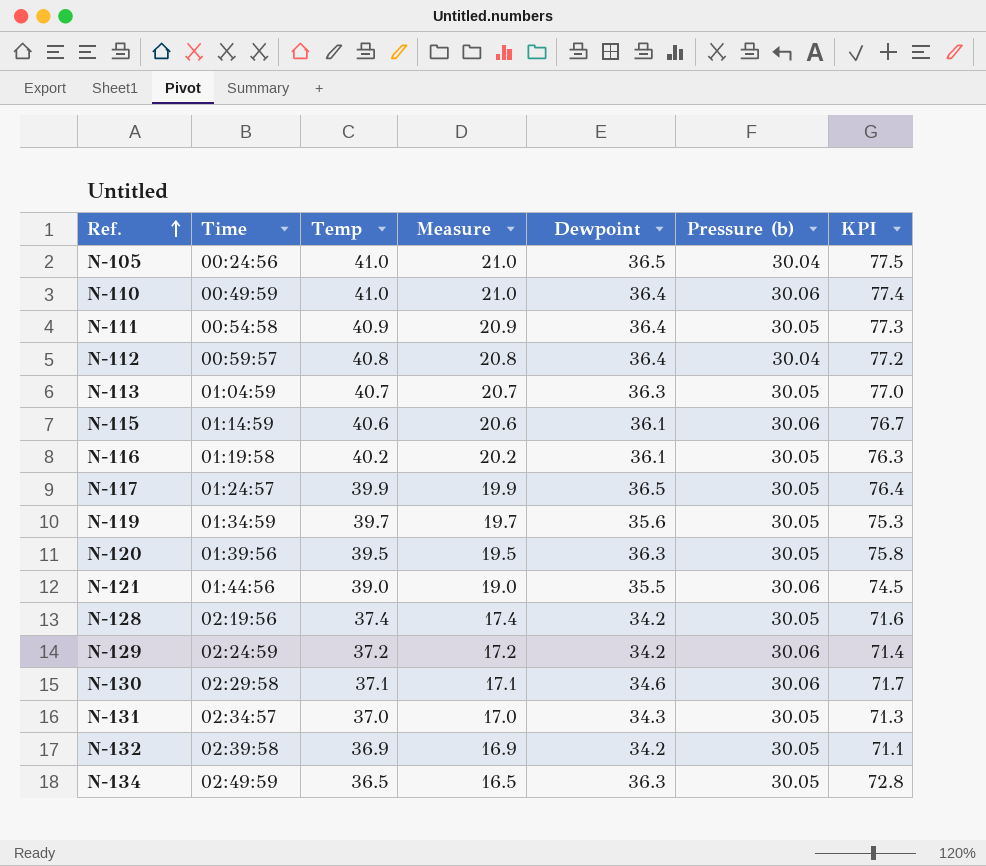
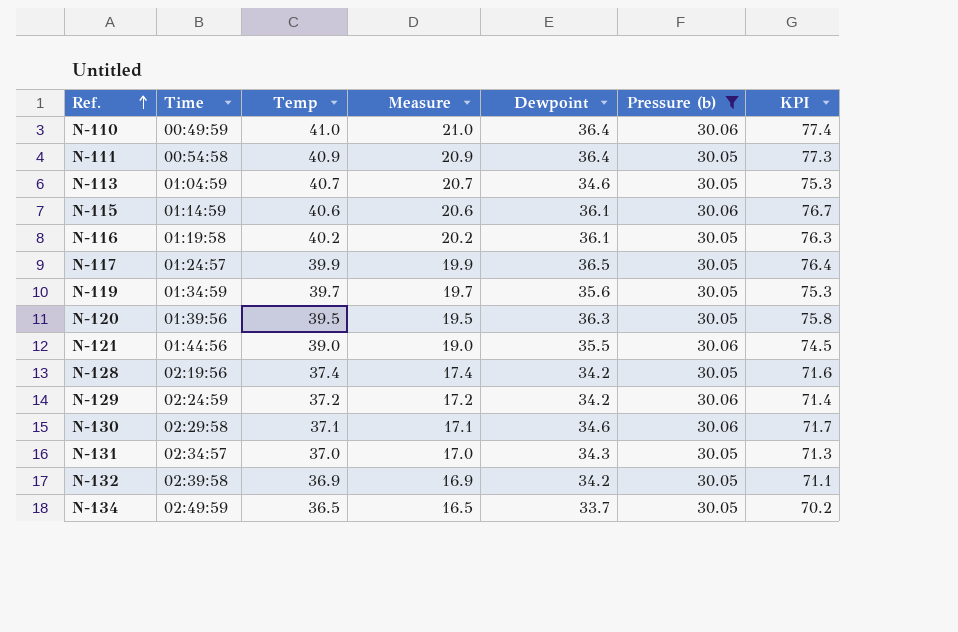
filter: none -> Pressure (b) != 30.04
N-113 | Dewpoint: 36.3 -> 34.6
N-113 | KPI: 77.0 -> 75.3
N-134 | Dewpoint: 36.3 -> 33.7
N-134 | KPI: 72.8 -> 70.2

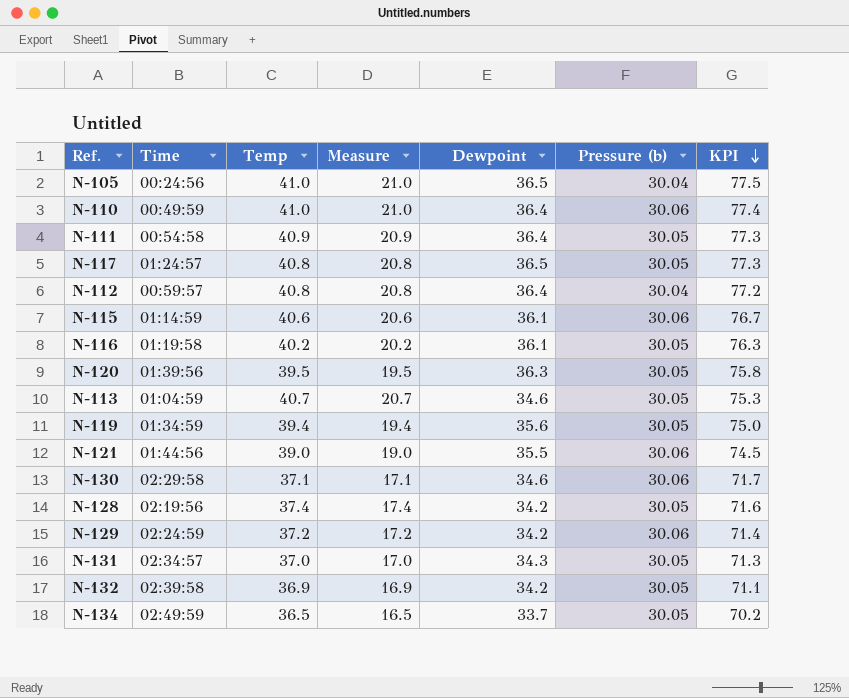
filter: Pressure (b) != 30.04 -> none
row order: Ref. ascending -> KPI descending
N-117 | Temp: 39.9 -> 40.8
N-117 | Measure: 19.9 -> 20.8
N-117 | KPI: 76.4 -> 77.3
N-119 | Temp: 39.7 -> 39.4
N-119 | Measure: 19.7 -> 19.4
N-119 | KPI: 75.3 -> 75.0

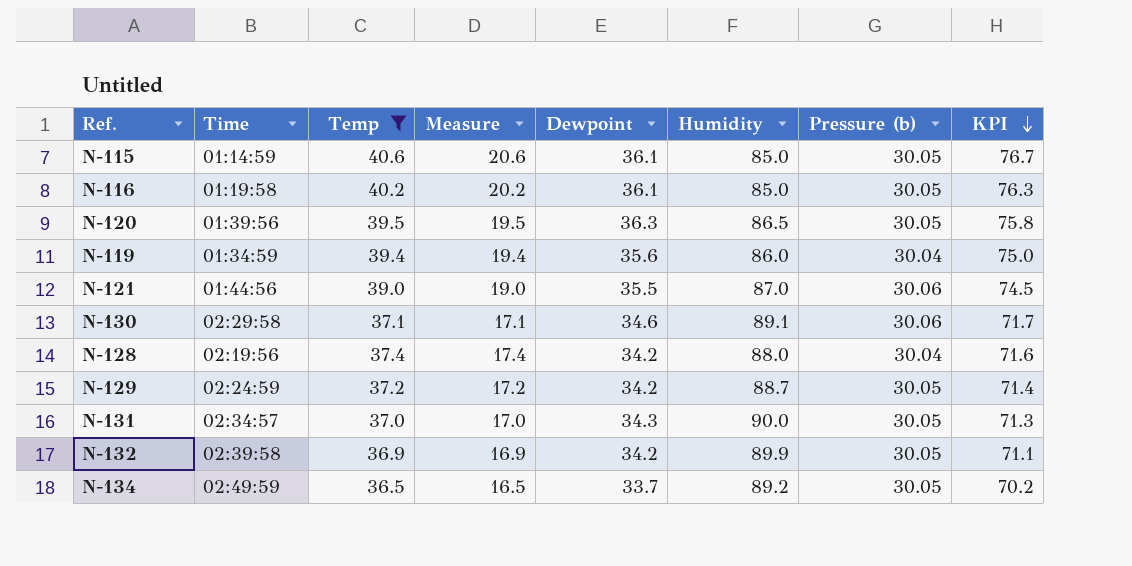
filter: none -> Temp <= 40.6
column Humidity | position: none -> 6
N-115 | Pressure (b): 30.06 -> 30.05
N-119 | Pressure (b): 30.05 -> 30.04
N-128 | Pressure (b): 30.05 -> 30.04
N-129 | Pressure (b): 30.06 -> 30.05

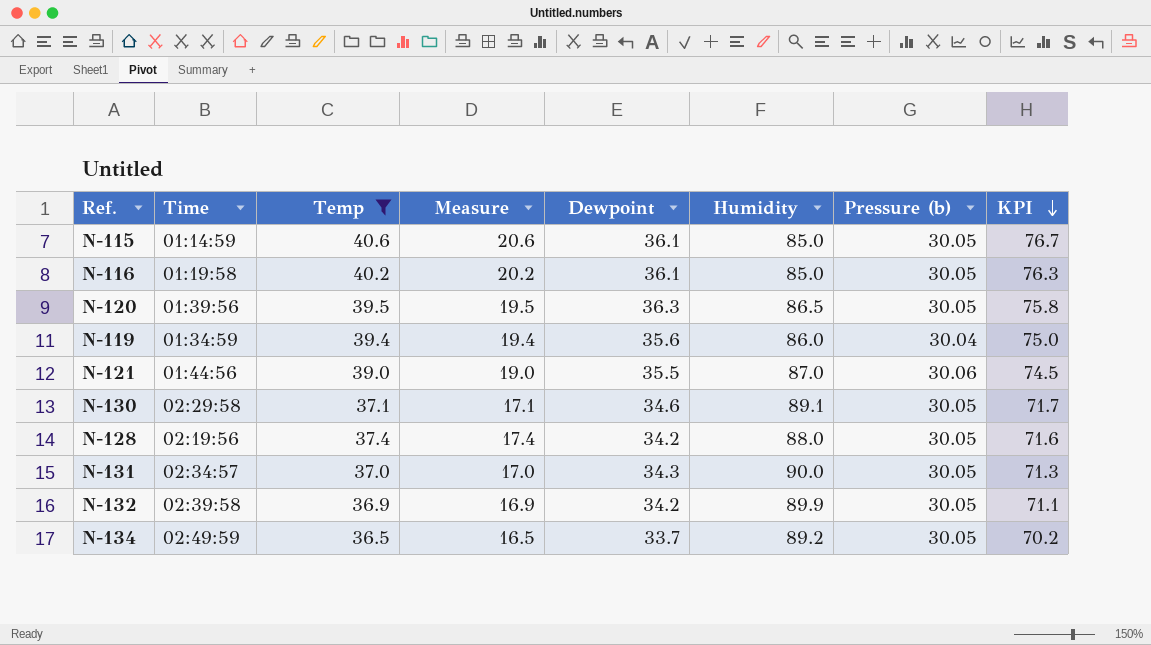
row N-129: 02:24:59 | 37.2 | 17.2 | 34.2 | 88.7 | 30.05 | 71.4 -> none
N-130 | Pressure (b): 30.06 -> 30.05
N-128 | Pressure (b): 30.04 -> 30.05

